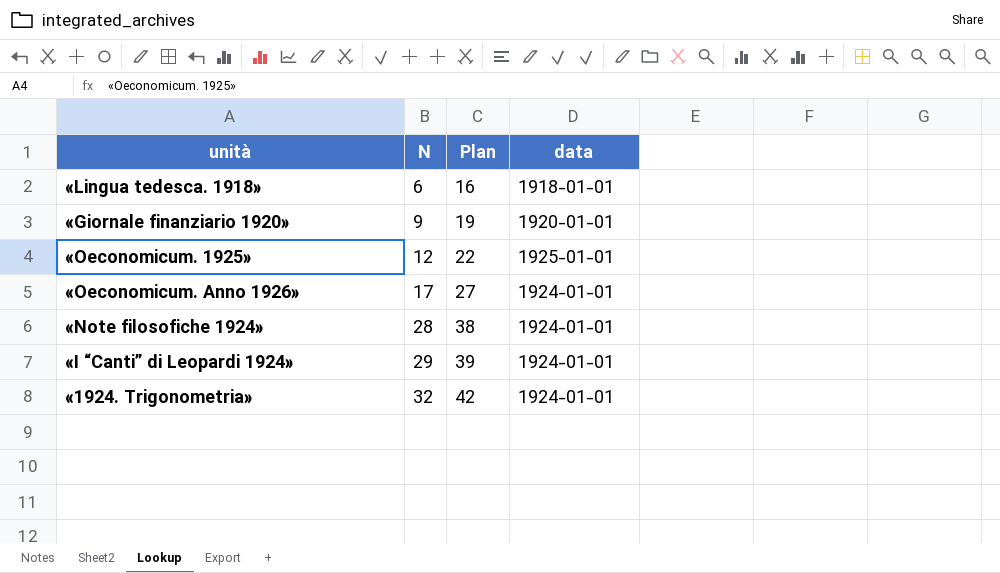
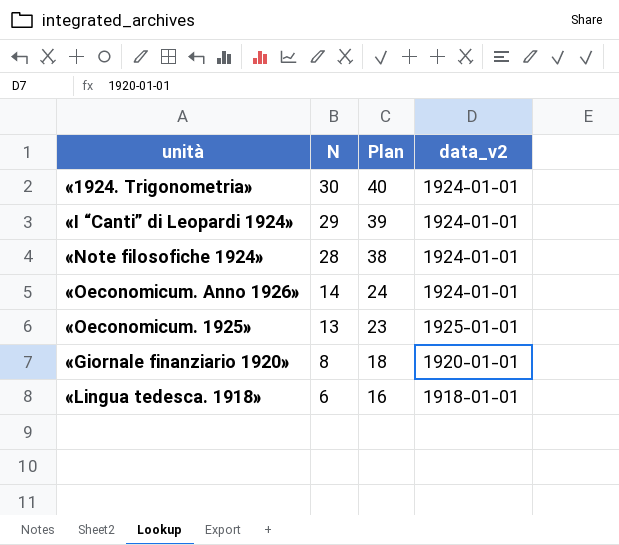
row order: N ascending -> N descending
column name: data -> data_v2
«1924. Trigonometria» | N: 32 -> 30
«1924. Trigonometria» | Plan: 42 -> 40
«Oeconomicum. Anno 1926» | N: 17 -> 14
«Oeconomicum. Anno 1926» | Plan: 27 -> 24
«Oeconomicum. 1925» | N: 12 -> 13
«Oeconomicum. 1925» | Plan: 22 -> 23
«Giornale finanziario 1920» | N: 9 -> 8
«Giornale finanziario 1920» | Plan: 19 -> 18

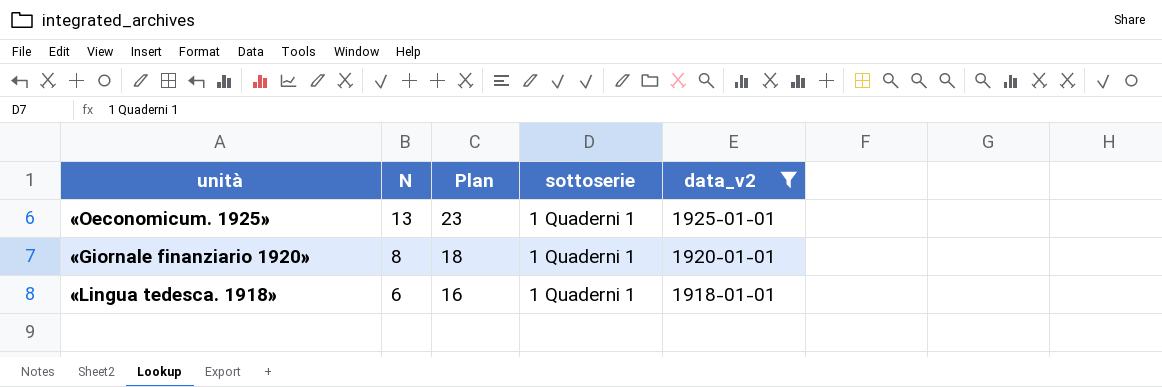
filter: none -> data_v2 != 1924-01-01
column sottoserie | position: none -> 4

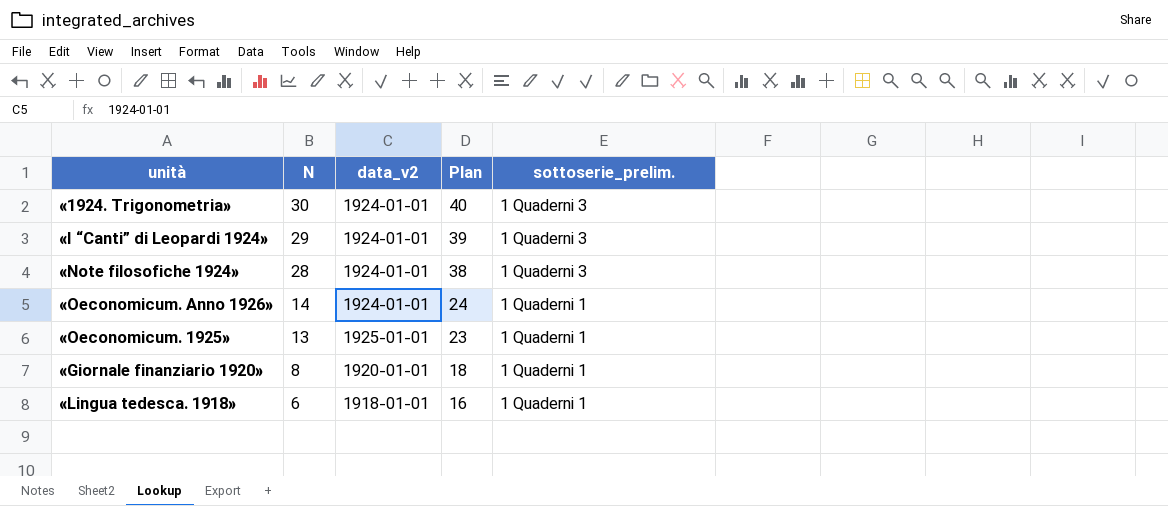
filter: data_v2 != 1924-01-01 -> none
column data_v2 | position: 5 -> 3
column name: sottoserie -> sottoserie_prelim.

